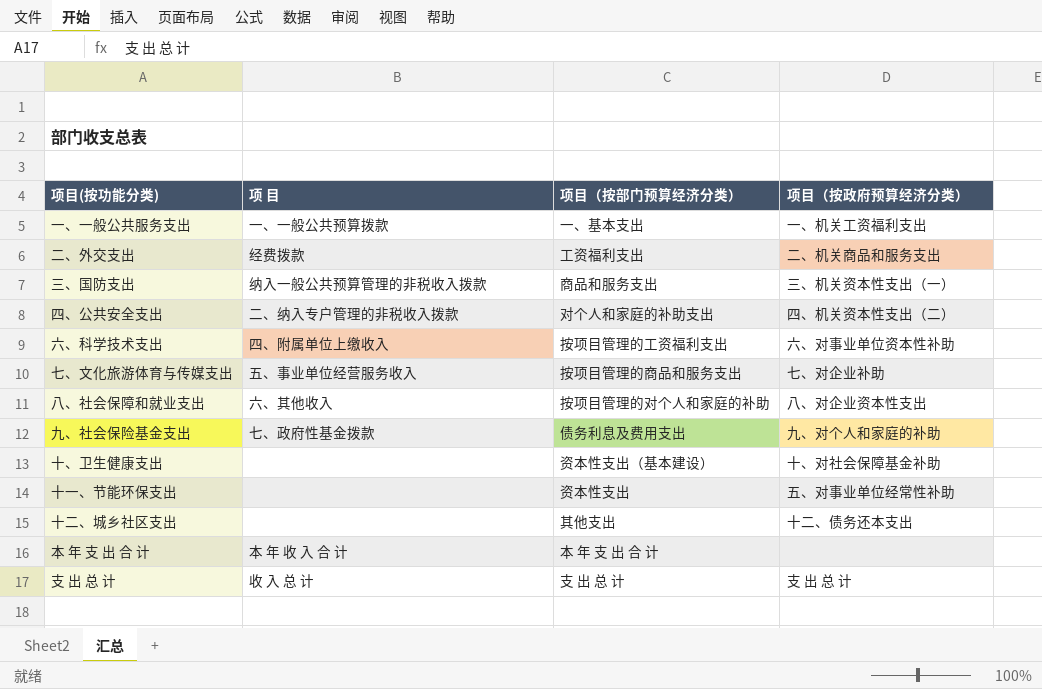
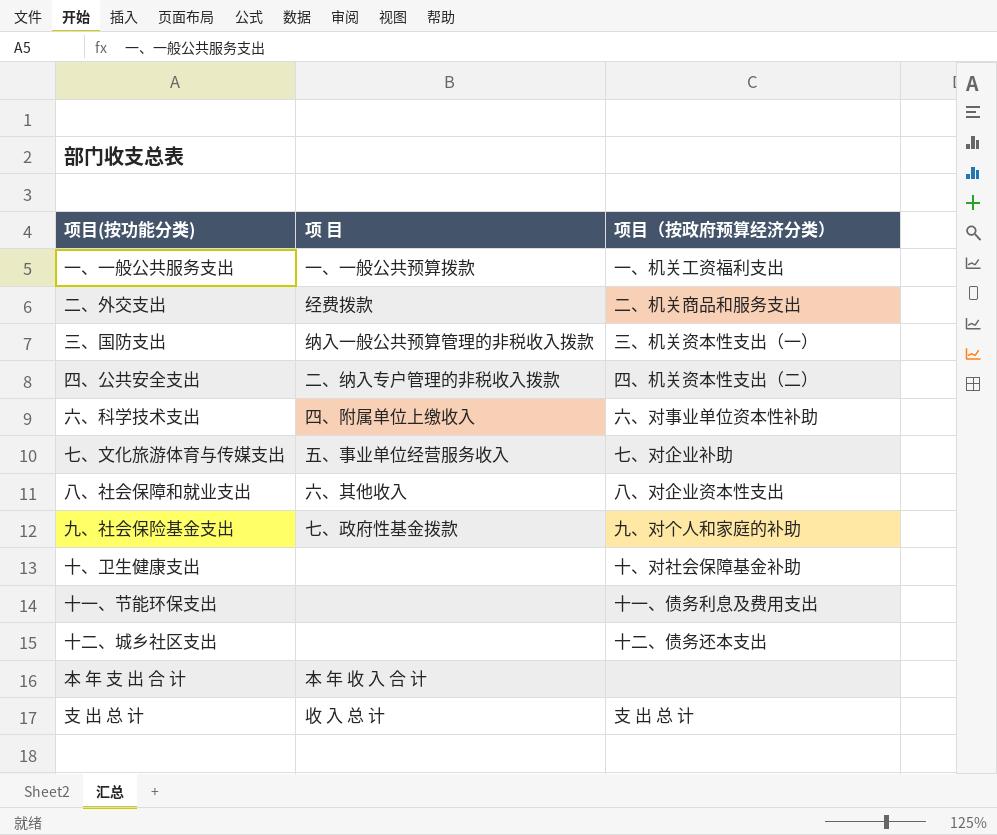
column 项目（按部门预算经济分类） | position: 3 -> none
十一、节能环保支出 | 项目（按政府预算经济分类）: 五、对事业单位经常性补助 -> 十一、债务利息及费用支出

